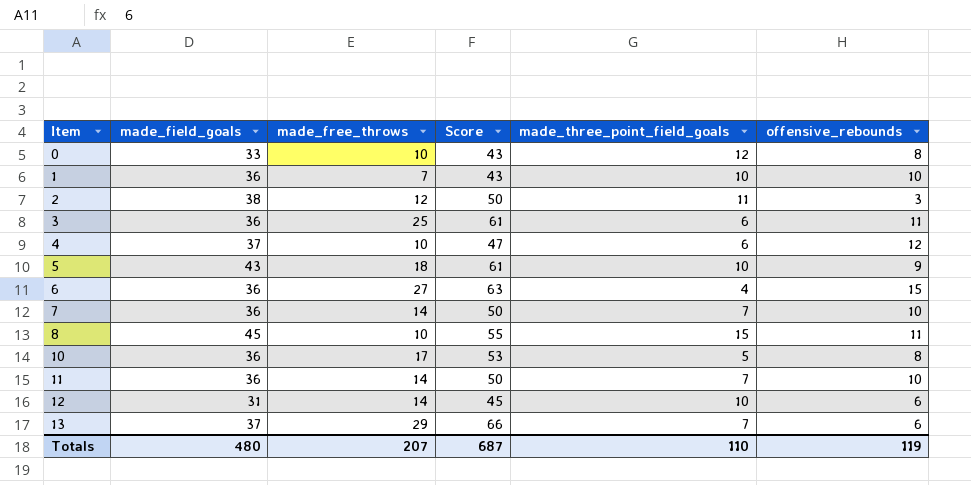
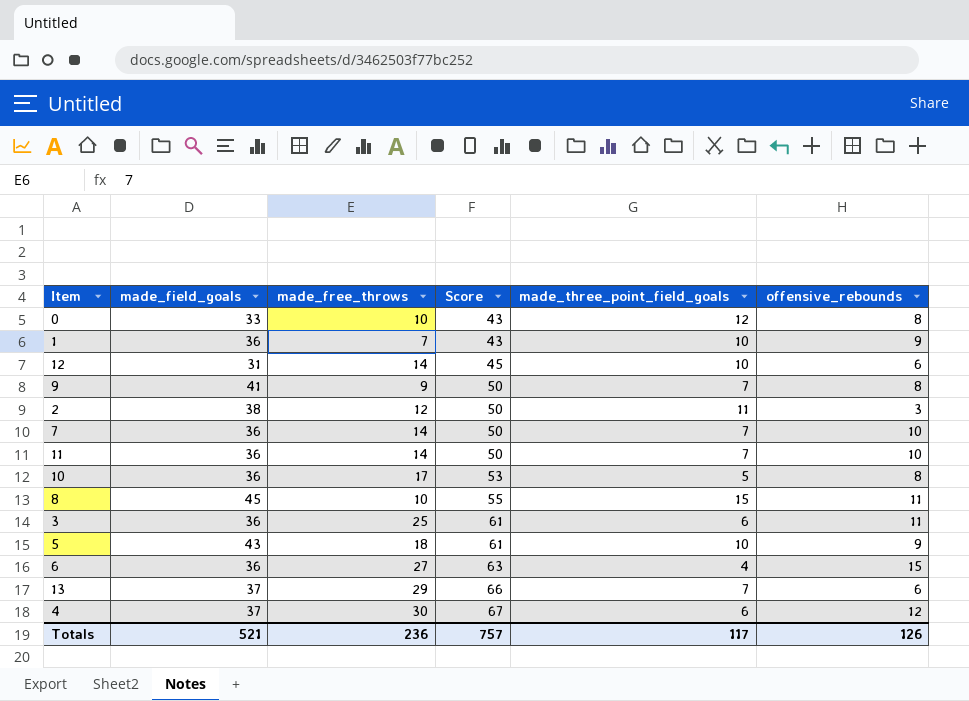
row order: Item ascending -> Score ascending
1 | offensive_rebounds: 10 -> 9
row 9: none -> 41 | 9 | 50 | 7 | 8
4 | made_free_throws: 10 -> 30
4 | Score: 47 -> 67
Totals | made_field_goals: 480 -> 521
Totals | made_free_throws: 207 -> 236
Totals | Score: 687 -> 757
Totals | made_three_point_field_goals: 110 -> 117
Totals | offensive_rebounds: 119 -> 126

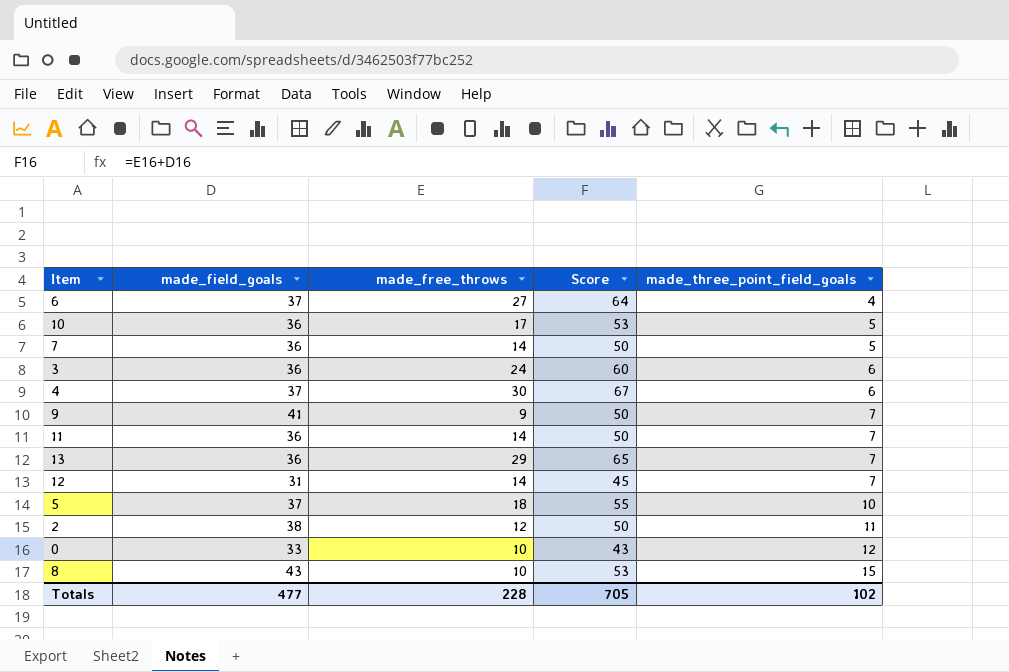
row order: Score ascending -> made_three_point_field_goals ascending
column offensive_rebounds | position: 6 -> none
row 1: 36 | 7 | 43 | 10 | 9 -> none
6 | made_field_goals: 36 -> 37
6 | Score: 63 -> 64
7 | made_three_point_field_goals: 7 -> 5
3 | made_free_throws: 25 -> 24
3 | Score: 61 -> 60
13 | made_field_goals: 37 -> 36
13 | Score: 66 -> 65
12 | made_three_point_field_goals: 10 -> 7
5 | made_field_goals: 43 -> 37
5 | Score: 61 -> 55
8 | made_field_goals: 45 -> 43
8 | Score: 55 -> 53
Totals | made_field_goals: 521 -> 477
Totals | made_free_throws: 236 -> 228
Totals | Score: 757 -> 705
Totals | made_three_point_field_goals: 117 -> 102

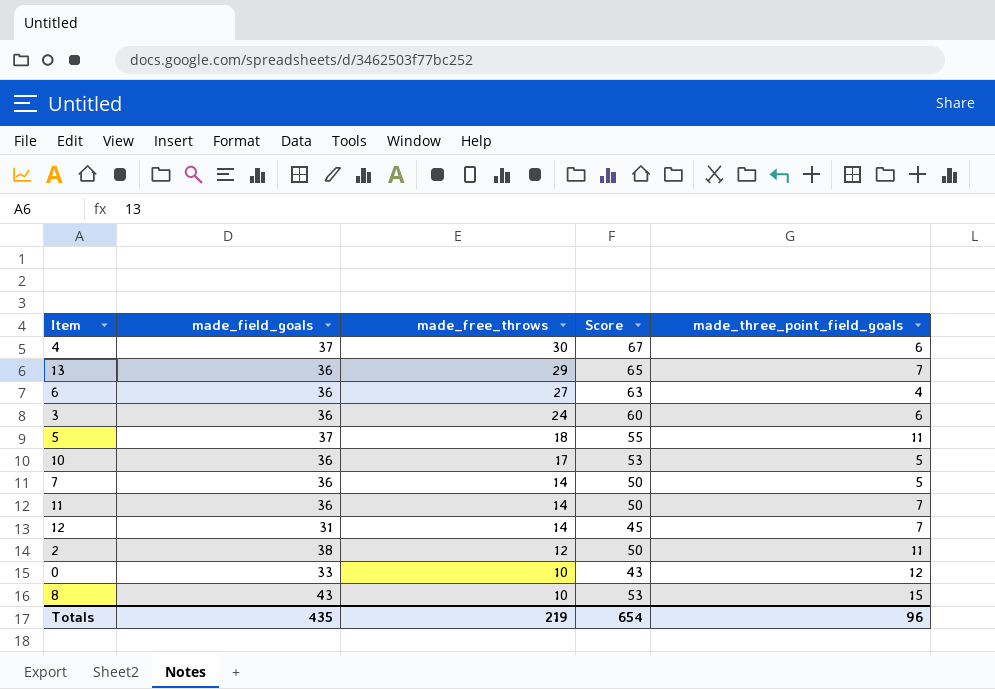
row order: made_three_point_field_goals ascending -> made_free_throws descending
row 9: 41 | 9 | 50 | 7 -> none
6 | made_field_goals: 37 -> 36
6 | Score: 64 -> 63
5 | made_three_point_field_goals: 10 -> 11
Totals | made_field_goals: 477 -> 435
Totals | made_free_throws: 228 -> 219
Totals | Score: 705 -> 654
Totals | made_three_point_field_goals: 102 -> 96

